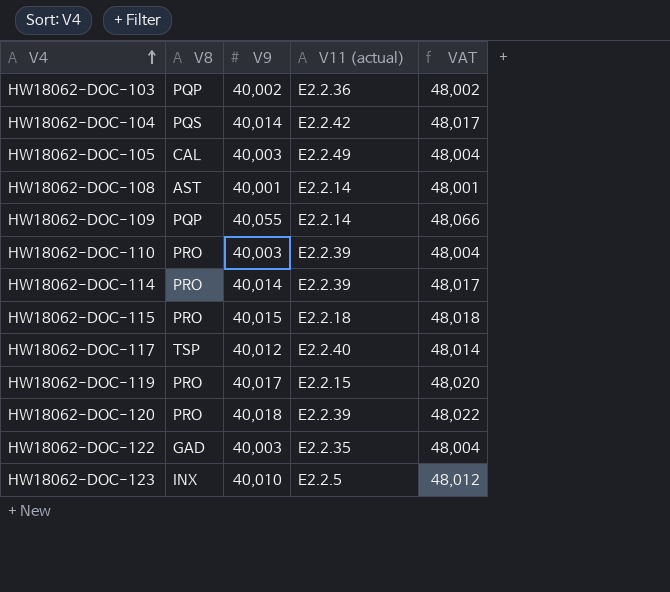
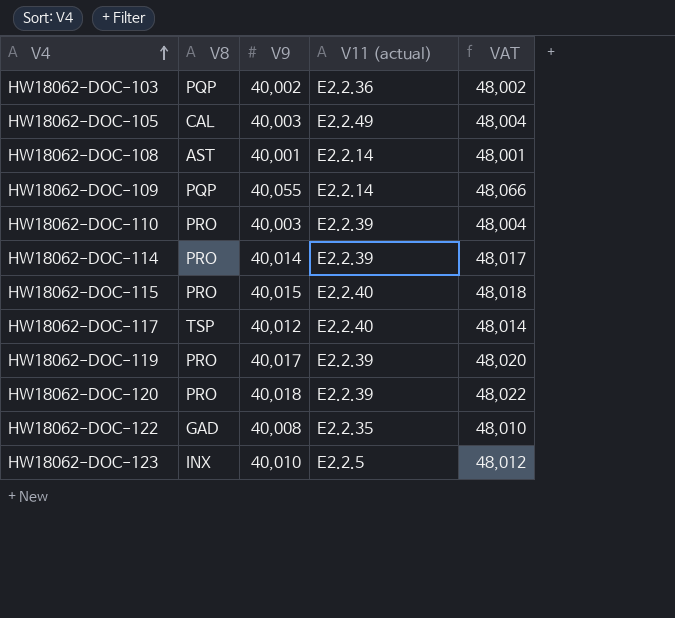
row HW18062-DOC-104: PQS | 40,014 | E2.2.42 | 48,017 -> none
HW18062-DOC-115 | V11 (actual): E2.2.18 -> E2.2.40
HW18062-DOC-119 | V11 (actual): E2.2.15 -> E2.2.39
HW18062-DOC-122 | V9: 40,003 -> 40,008
HW18062-DOC-122 | VAT: 48,004 -> 48,010

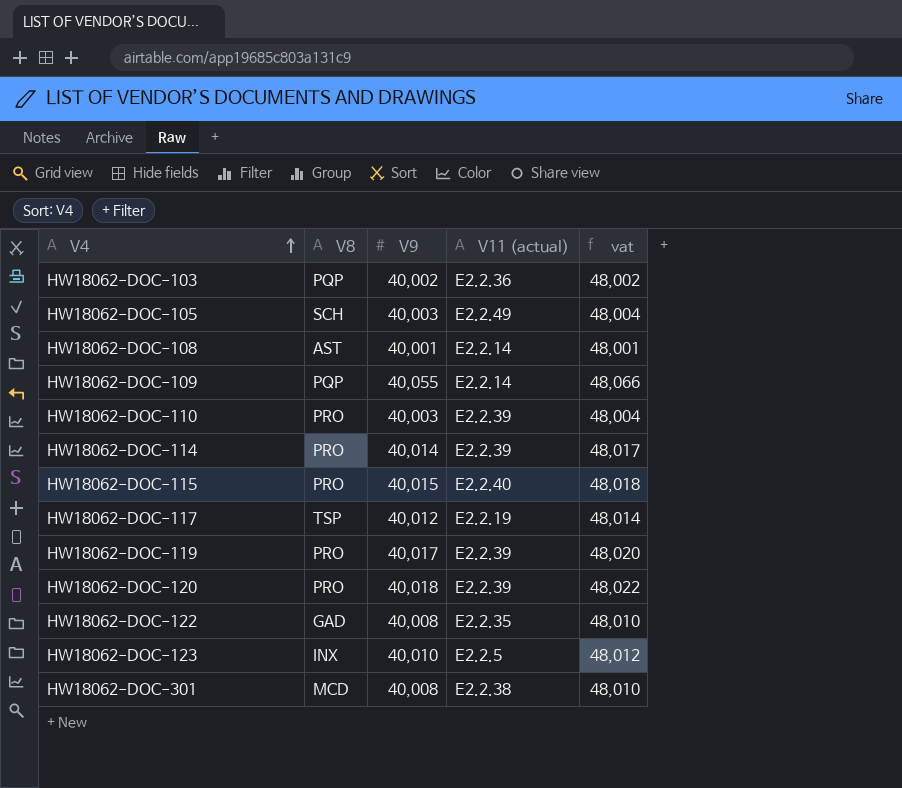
column name: VAT -> vat
HW18062-DOC-105 | V8: CAL -> SCH
HW18062-DOC-117 | V11 (actual): E2.2.40 -> E2.2.19
row HW18062-DOC-301: none -> MCD | 40,008 | E2.2.38 | 48,010

